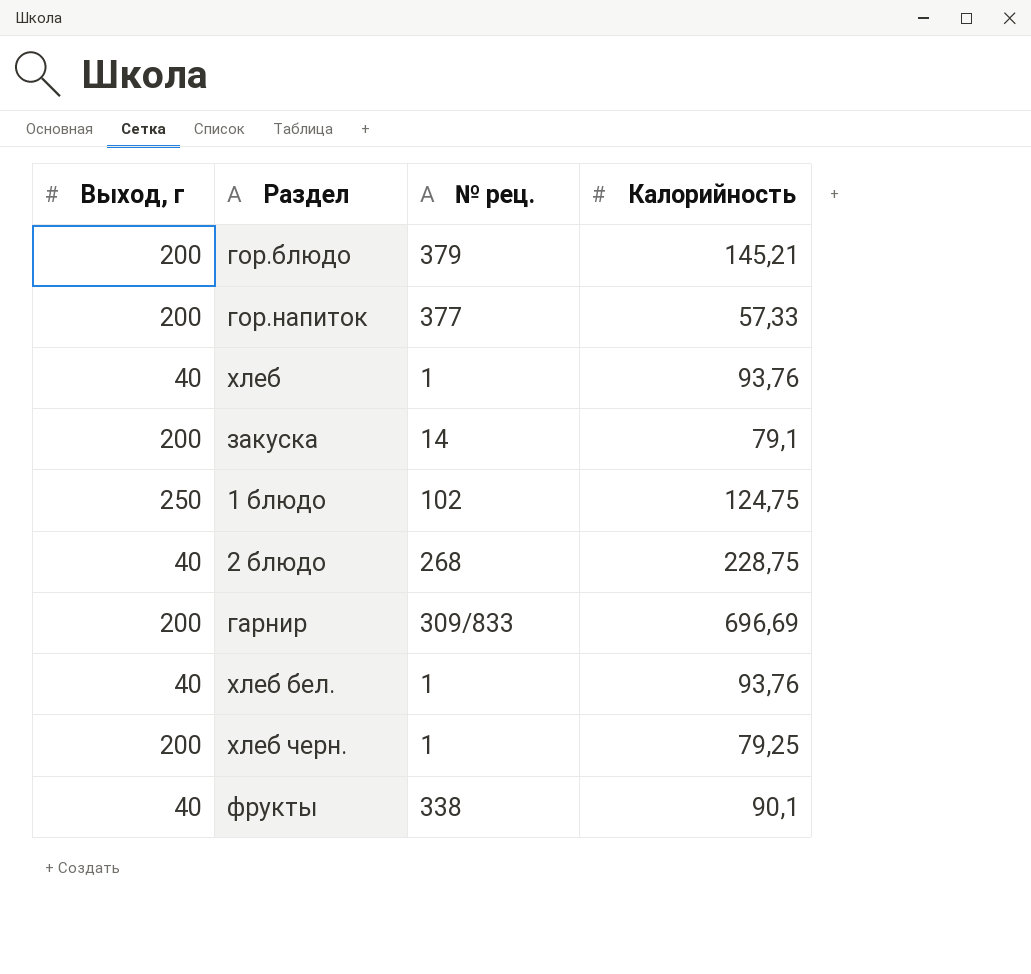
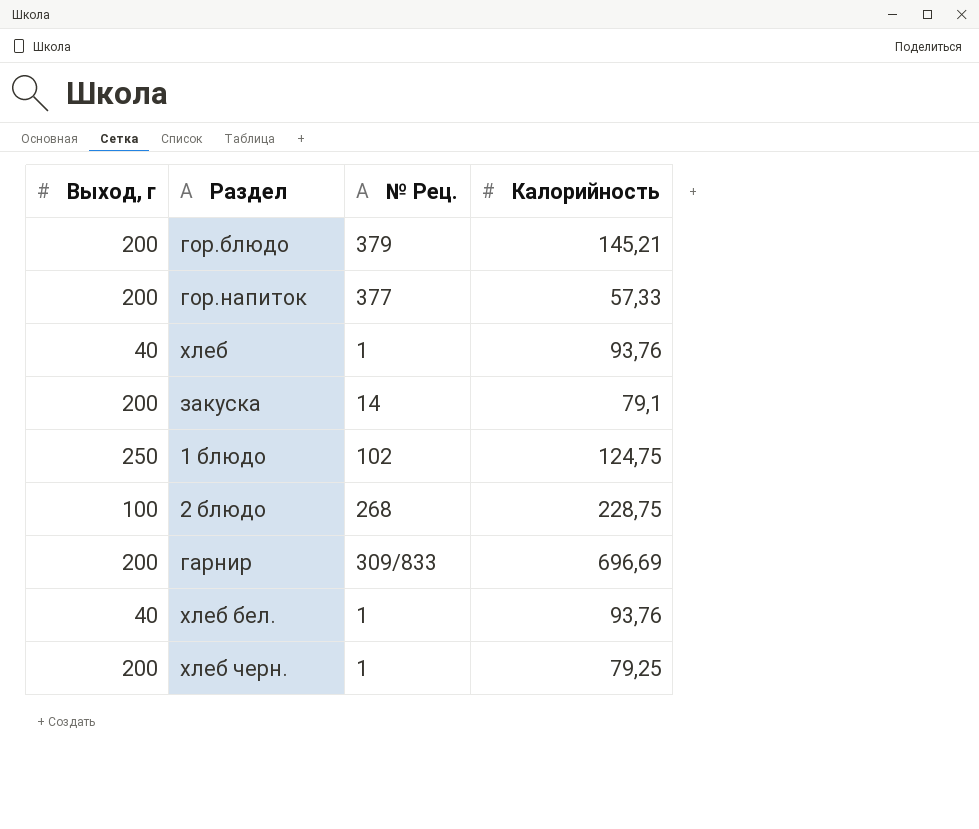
column name: № рец. -> № Рец.
row фрукты: 40 | 338 | 90,1 -> none
2 блюдо | Выход, г: 40 -> 100

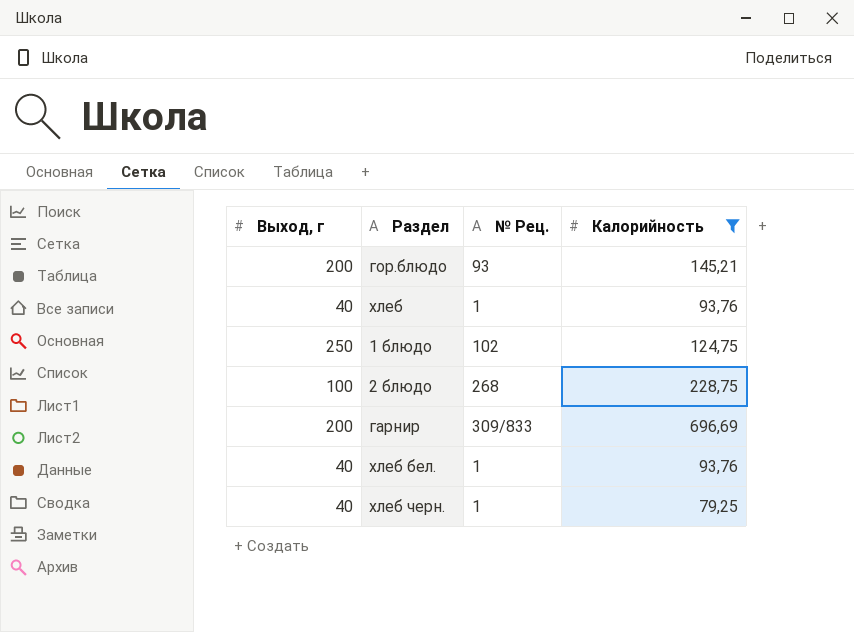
filter: none -> Калорийность >= 79,25
гор.блюдо | № Рец.: 379 -> 93
хлеб черн. | Выход, г: 200 -> 40

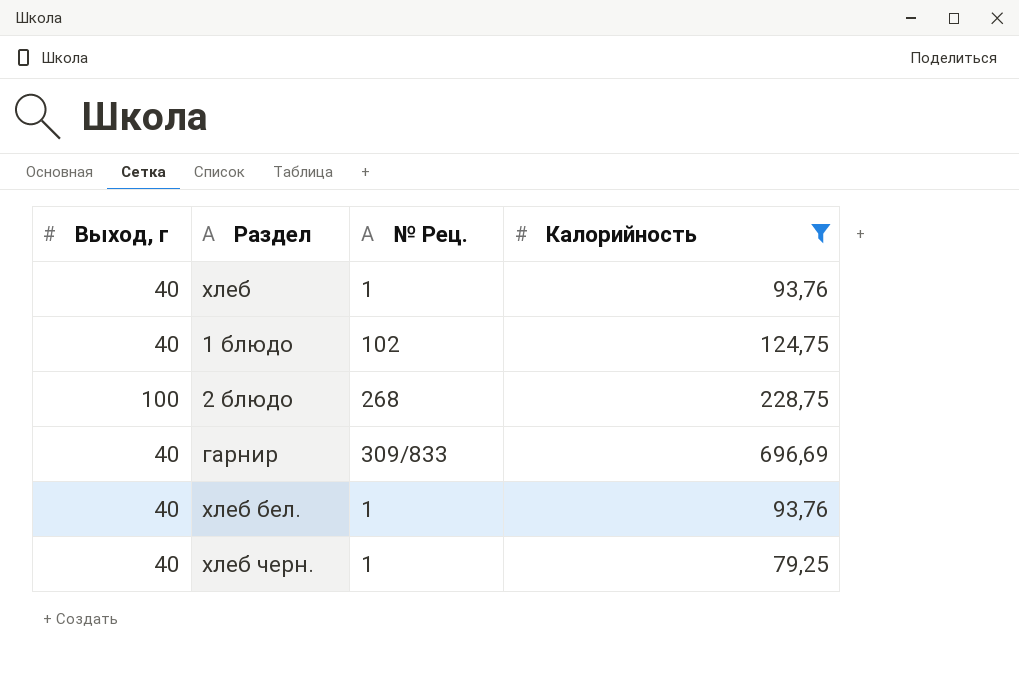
row гор.блюдо: 200 | 93 | 145,21 -> none
1 блюдо | Выход, г: 250 -> 40
гарнир | Выход, г: 200 -> 40

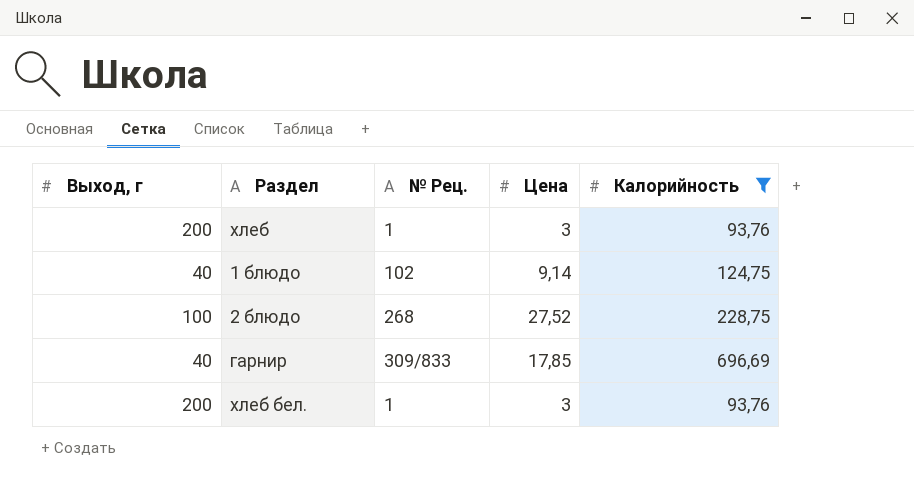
column Цена | position: none -> 4
row хлеб черн.: 40 | 1 | 79,25 -> none
хлеб | Выход, г: 40 -> 200
хлеб бел. | Выход, г: 40 -> 200

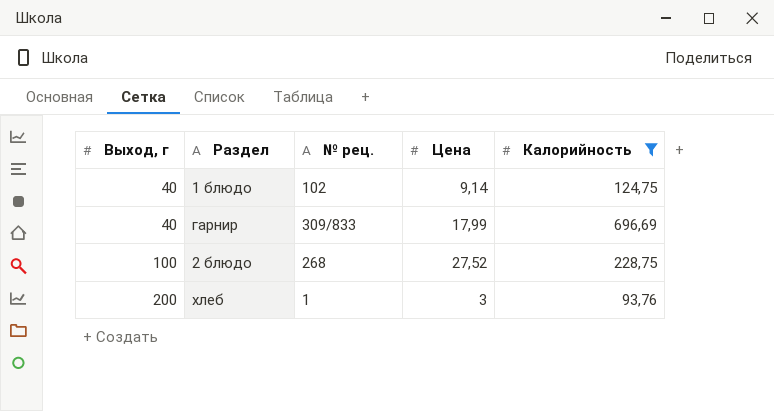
row order: none -> Выход, г ascending
column name: № Рец. -> № рец.
row хлеб бел.: 200 | 1 | 3 | 93,76 -> none
гарнир | Цена: 17,85 -> 17,99

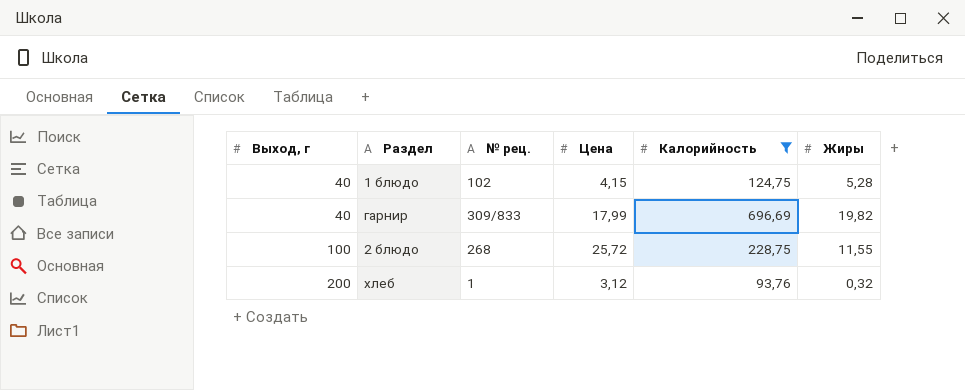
column Жиры | position: none -> 6
1 блюдо | Цена: 9,14 -> 4,15
2 блюдо | Цена: 27,52 -> 25,72
хлеб | Цена: 3 -> 3,12

